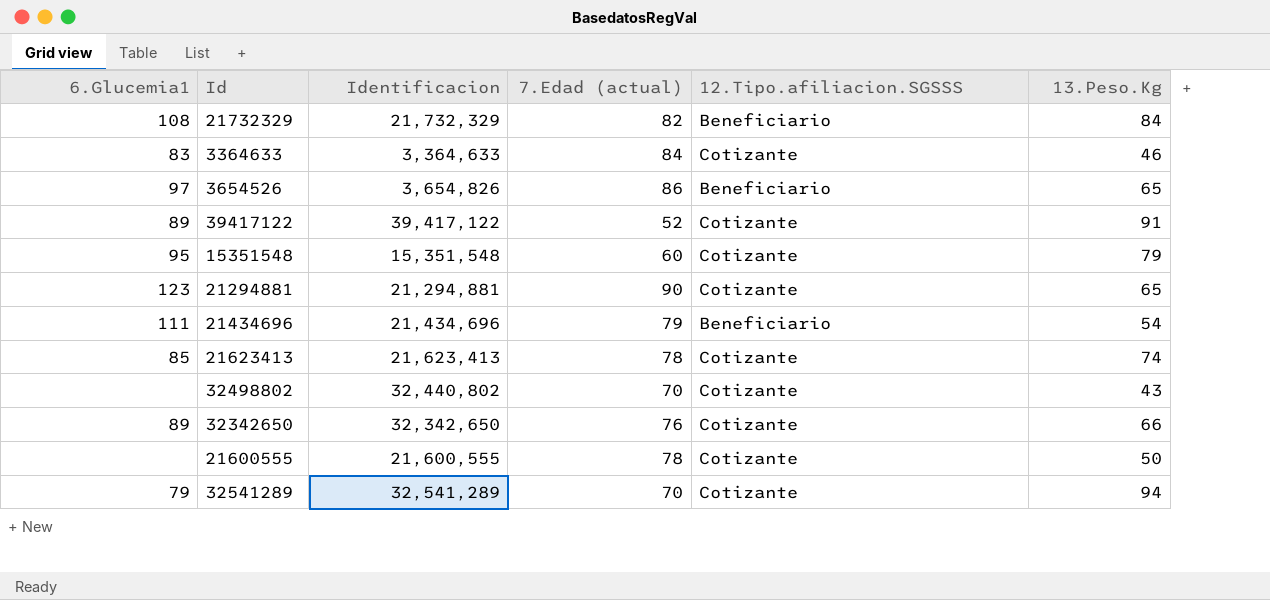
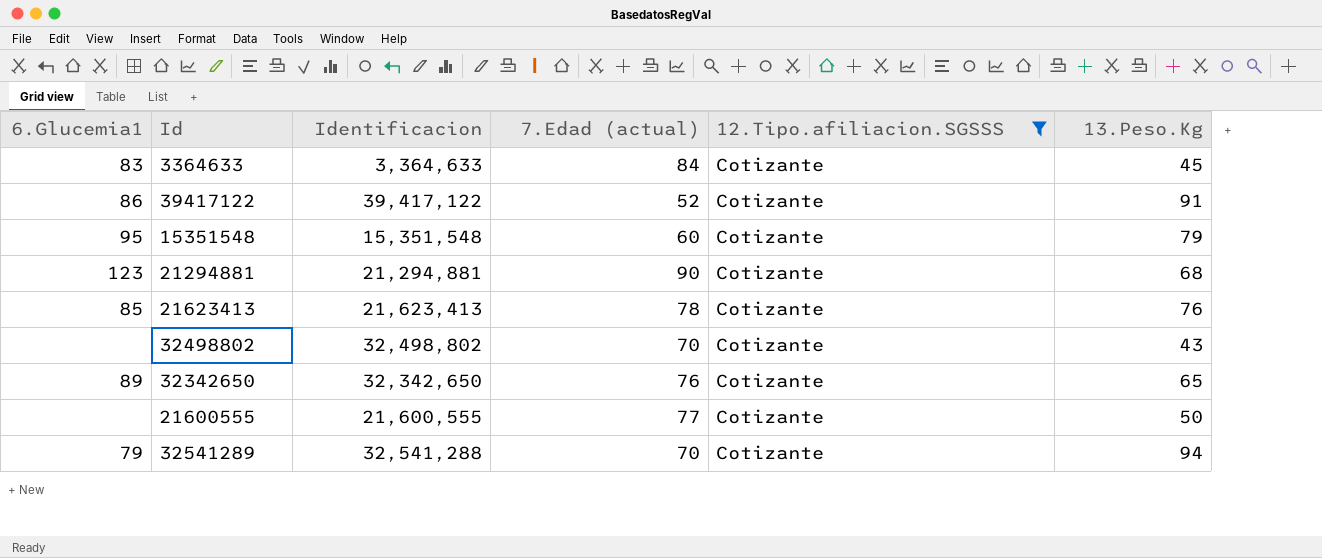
filter: none -> 12.Tipo.afiliacion.SGSSS = Cotizante
3364633 | 13.Peso.Kg: 46 -> 45
39417122 | 6.Glucemia1: 89 -> 86
21294881 | 13.Peso.Kg: 65 -> 68
21623413 | 13.Peso.Kg: 74 -> 76
32498802 | Identificacion: 32,440,802 -> 32,498,802
32342650 | 13.Peso.Kg: 66 -> 65
21600555 | 7.Edad (actual): 78 -> 77
32541289 | Identificacion: 32,541,289 -> 32,541,288

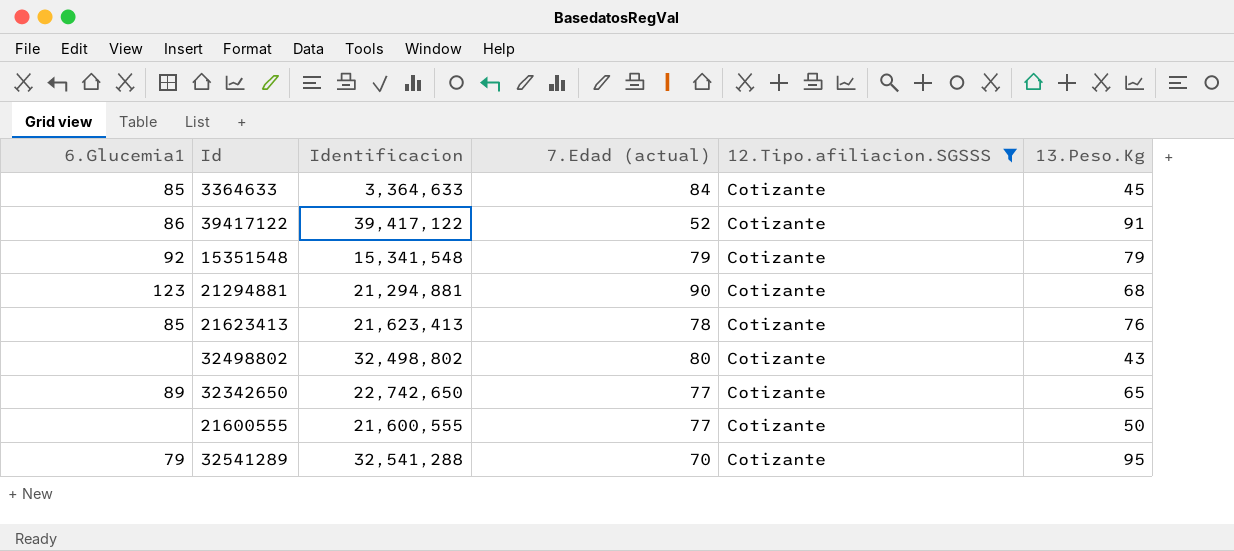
3364633 | 6.Glucemia1: 83 -> 85
15351548 | 6.Glucemia1: 95 -> 92
15351548 | Identificacion: 15,351,548 -> 15,341,548
15351548 | 7.Edad (actual): 60 -> 79
32498802 | 7.Edad (actual): 70 -> 80
32342650 | Identificacion: 32,342,650 -> 22,742,650
32342650 | 7.Edad (actual): 76 -> 77
32541289 | 13.Peso.Kg: 94 -> 95

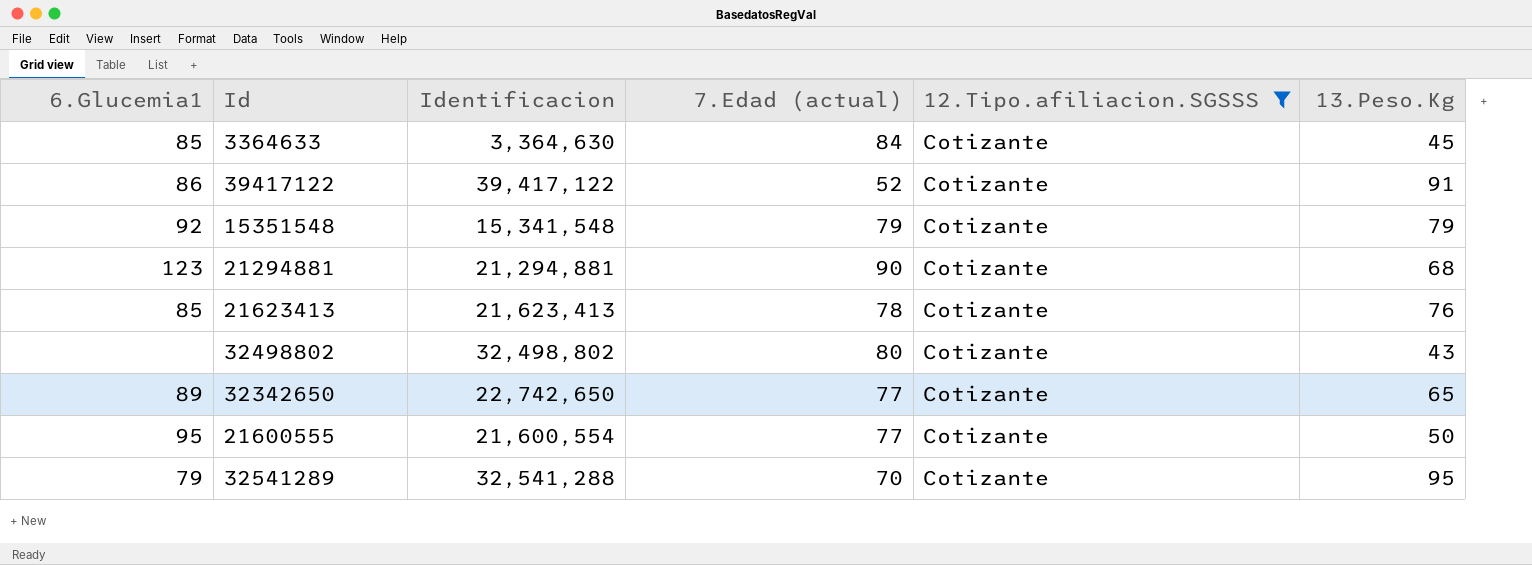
3364633 | Identificacion: 3,364,633 -> 3,364,630
21600555 | 6.Glucemia1: none -> 95
21600555 | Identificacion: 21,600,555 -> 21,600,554

